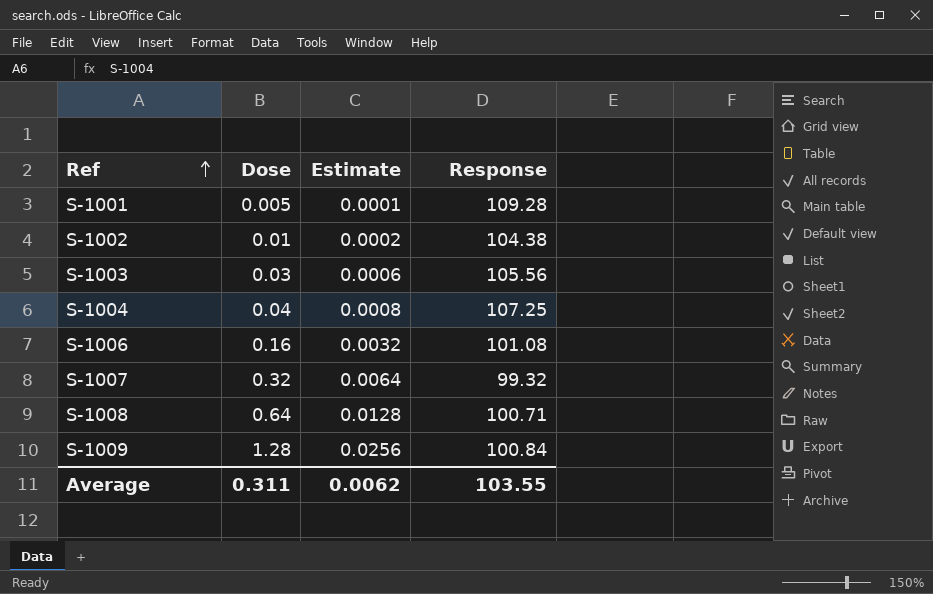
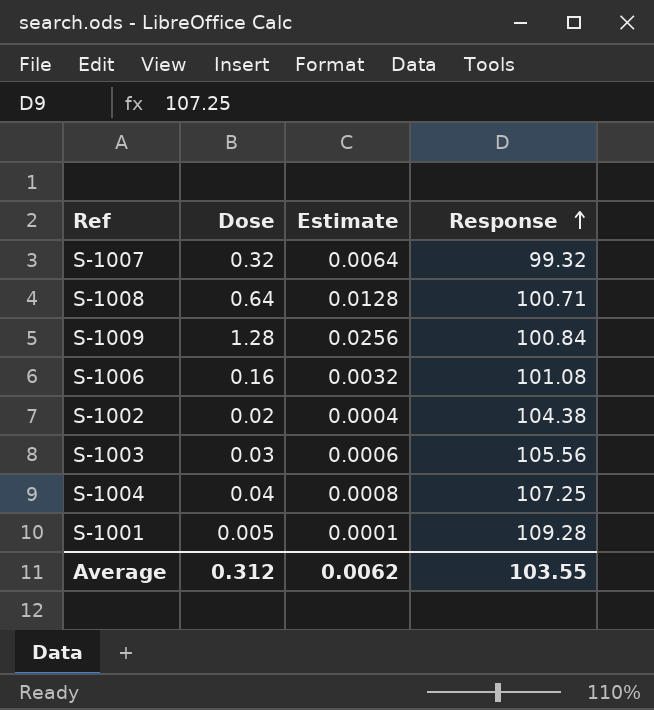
row order: Ref ascending -> Response ascending
S-1002 | Dose: 0.01 -> 0.02
S-1002 | Estimate: 0.0002 -> 0.0004
Average | Dose: 0.311 -> 0.312

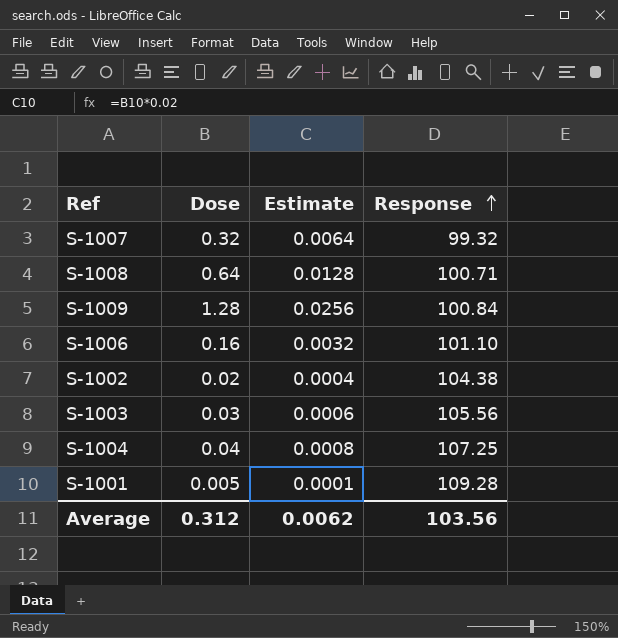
S-1006 | Response: 101.08 -> 101.10
Average | Response: 103.55 -> 103.56

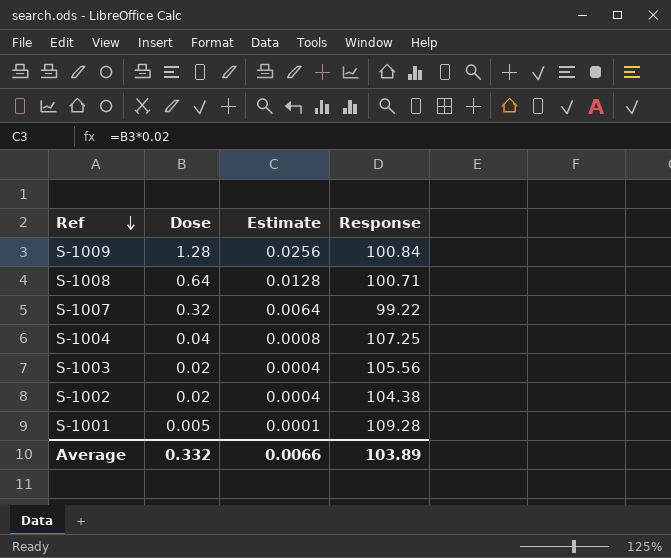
row order: Response ascending -> Ref descending
row S-1006: 0.16 | 0.0032 | 101.10 -> none
S-1007 | Response: 99.32 -> 99.22
S-1003 | Dose: 0.03 -> 0.02
S-1003 | Estimate: 0.0006 -> 0.0004
Average | Dose: 0.312 -> 0.332
Average | Estimate: 0.0062 -> 0.0066
Average | Response: 103.56 -> 103.89

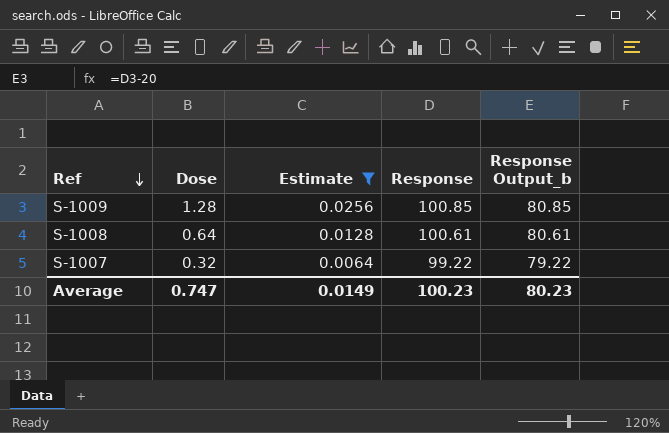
filter: none -> Estimate >= 0.0064
column Response Output_b | formula: none -> [Response] - 20
S-1009 | Response: 100.84 -> 100.85
S-1008 | Response: 100.71 -> 100.61
Average | Dose: 0.332 -> 0.747
Average | Estimate: 0.0066 -> 0.0149
Average | Response: 103.89 -> 100.23

